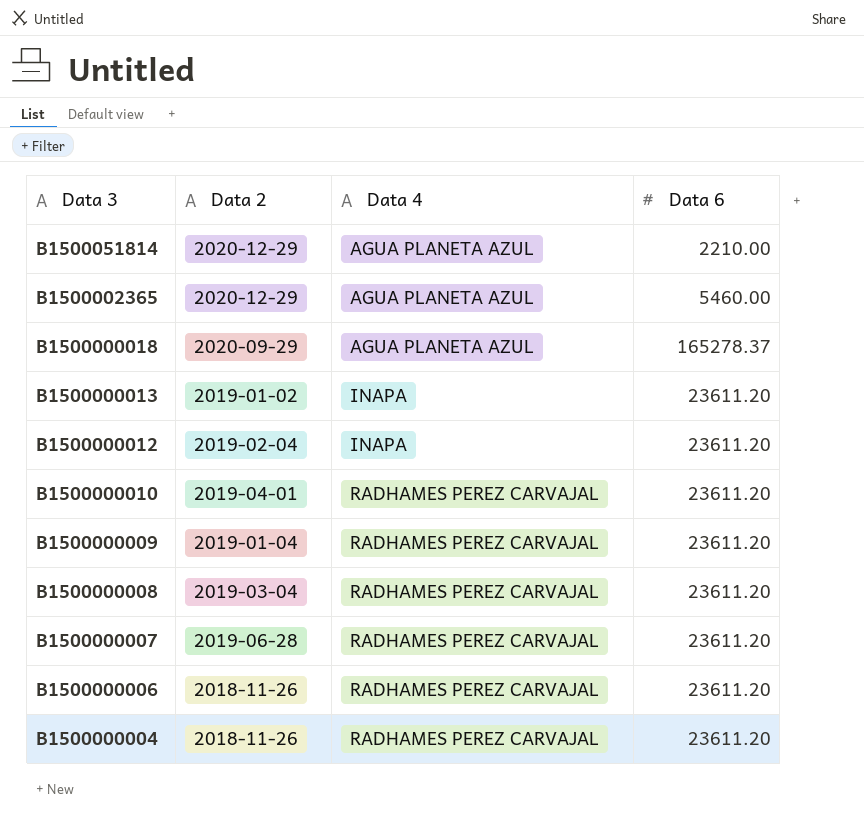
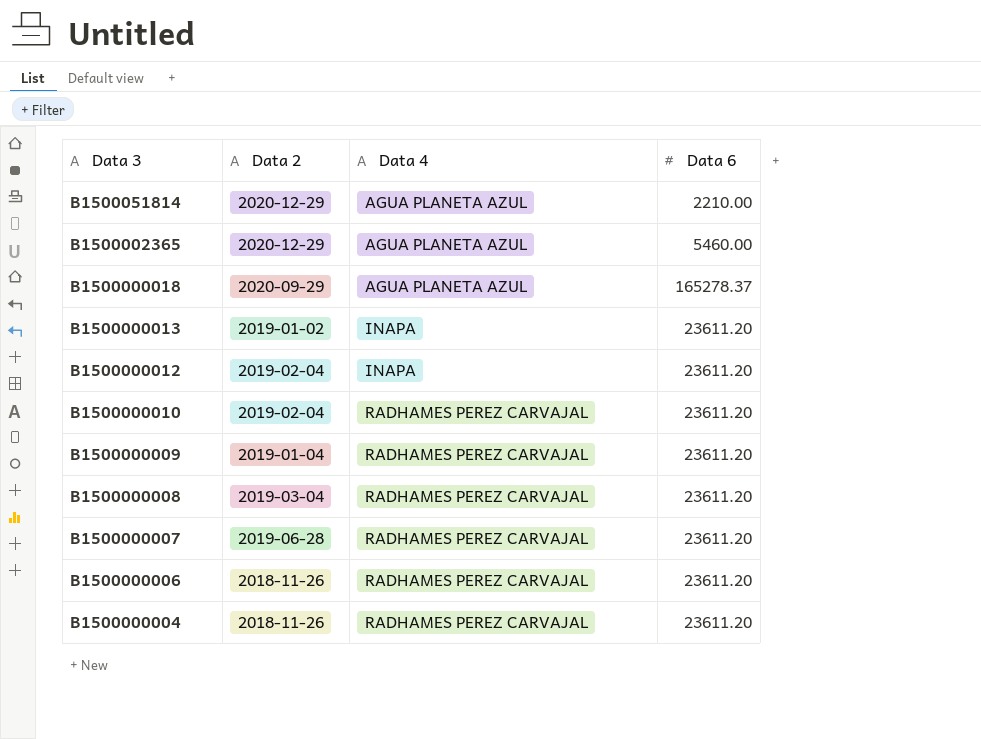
B1500000010 | Data 2: 2019-04-01 -> 2019-02-04

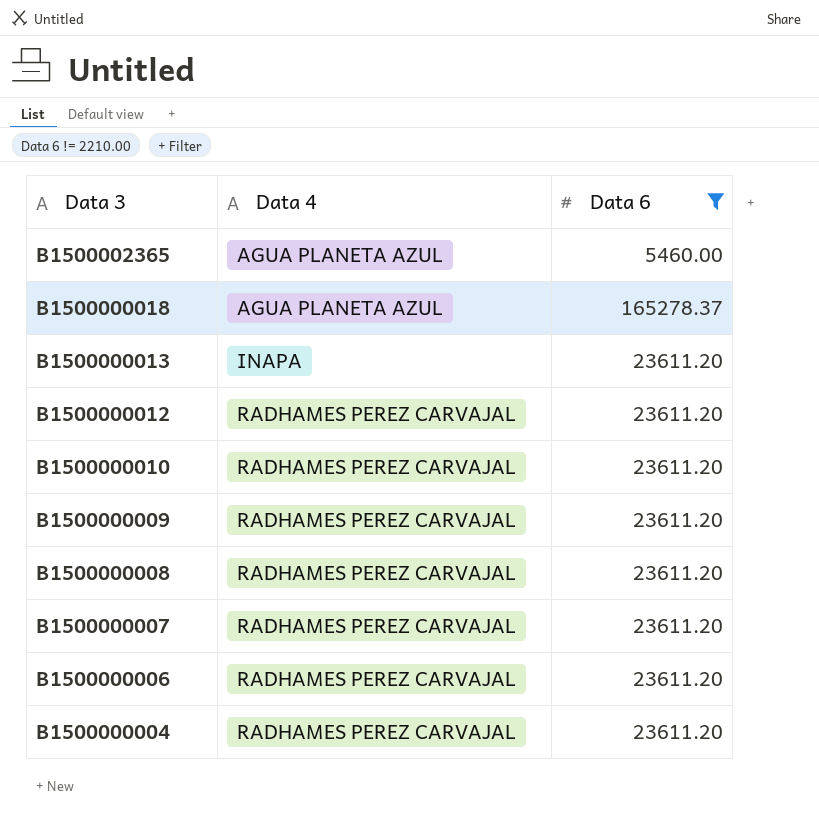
filter: none -> Data 6 != 2210.00
column Data 2 | position: 2 -> none
B1500000012 | Data 4: INAPA -> RADHAMES PEREZ CARVAJAL

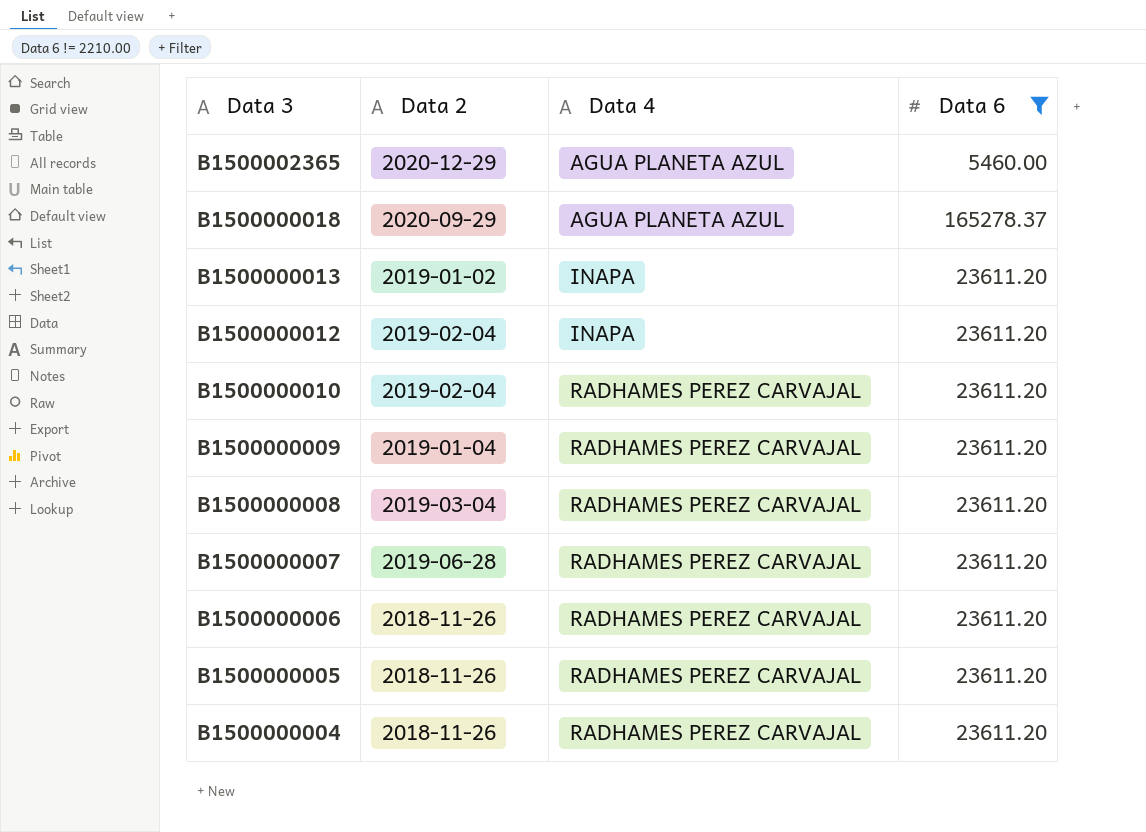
column Data 2 | position: none -> 2
B1500000012 | Data 4: RADHAMES PEREZ CARVAJAL -> INAPA
row B1500000005: none -> 2018-11-26 | RADHAMES PEREZ CARVAJAL | 23611.20

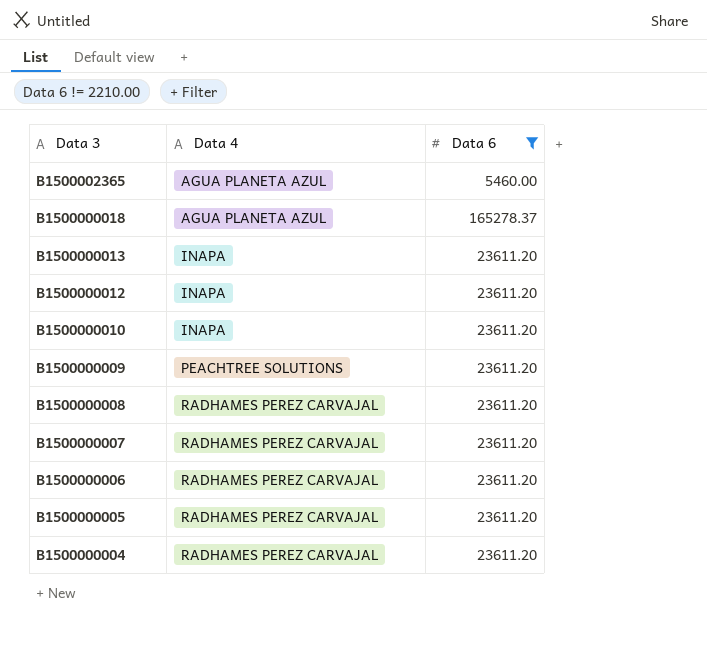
column Data 2 | position: 2 -> none
B1500000010 | Data 4: RADHAMES PEREZ CARVAJAL -> INAPA
B1500000009 | Data 4: RADHAMES PEREZ CARVAJAL -> PEACHTREE SOLUTIONS

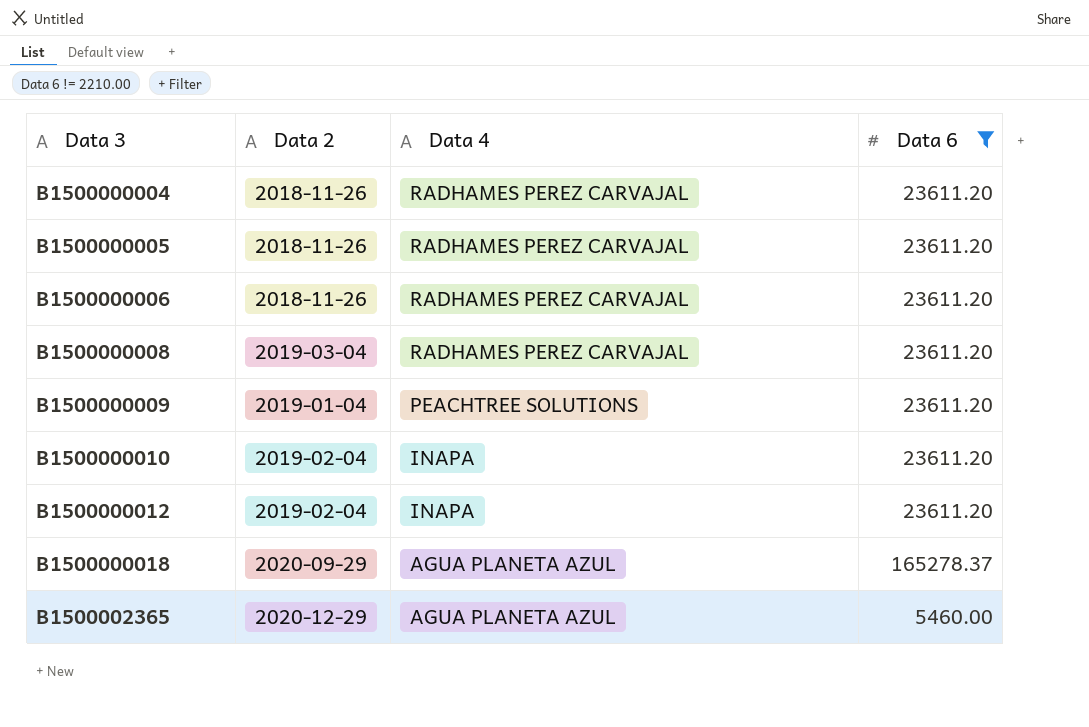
row order: Data 3 descending -> Data 3 ascending
column Data 2 | position: none -> 2
row B1500000013: INAPA | 23611.20 -> none
row B1500000007: RADHAMES PEREZ CARVAJAL | 23611.20 -> none

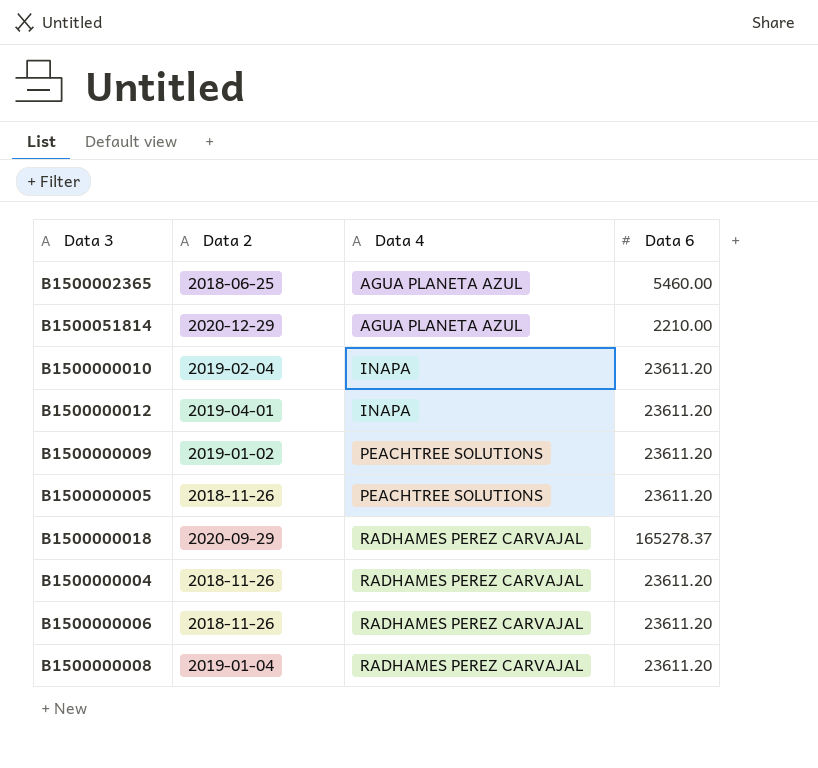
filter: Data 6 != 2210.00 -> none
row order: Data 3 ascending -> Data 4 ascending
B1500002365 | Data 2: 2020-12-29 -> 2018-06-25
B1500000012 | Data 2: 2019-02-04 -> 2019-04-01
B1500000009 | Data 2: 2019-01-04 -> 2019-01-02
B1500000005 | Data 4: RADHAMES PEREZ CARVAJAL -> PEACHTREE SOLUTIONS
B1500000018 | Data 4: AGUA PLANETA AZUL -> RADHAMES PEREZ CARVAJAL
B1500000008 | Data 2: 2019-03-04 -> 2019-01-04

